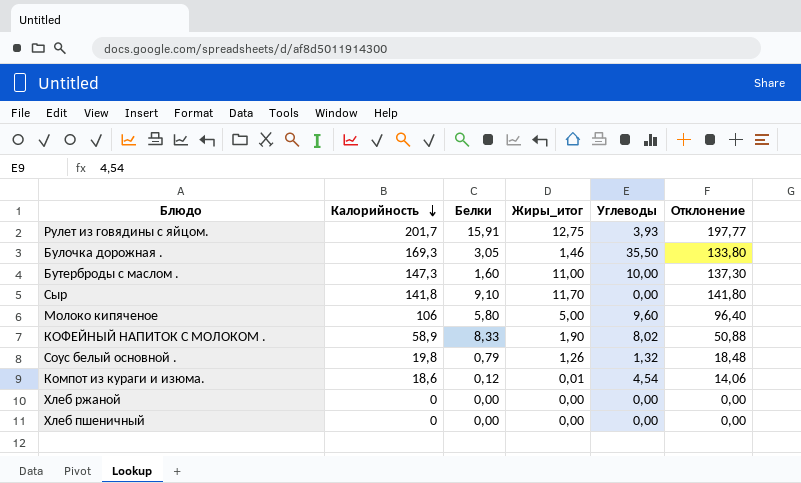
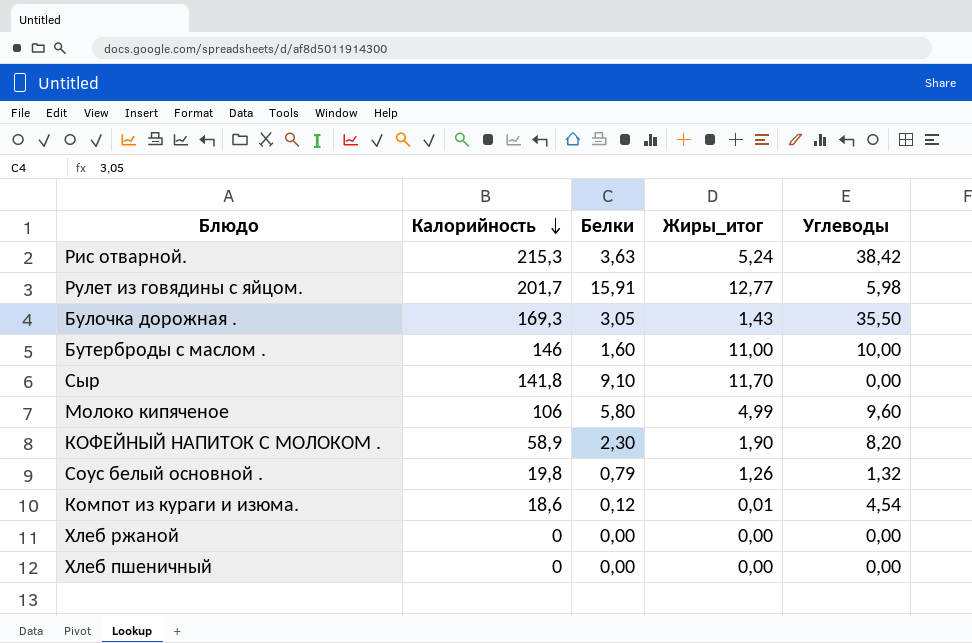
column Отклонение | formula: [Калорийность] - [Углеводы] -> none
row Рис отварной.: none -> 215,3 | 3,63 | 5,24 | 38,42
Рулет из говядины с яйцом. | Жиры_итог: 12,75 -> 12,77
Рулет из говядины с яйцом. | Углеводы: 3,93 -> 5,98
Булочка дорожная . | Жиры_итог: 1,46 -> 1,43
Бутерброды с маслом . | Калорийность: 147,3 -> 146
Молоко кипяченое | Жиры_итог: 5,00 -> 4,99
КОФЕЙНЫЙ НАПИТОК С МОЛОКОМ . | Белки: 8,33 -> 2,30
КОФЕЙНЫЙ НАПИТОК С МОЛОКОМ . | Углеводы: 8,02 -> 8,20

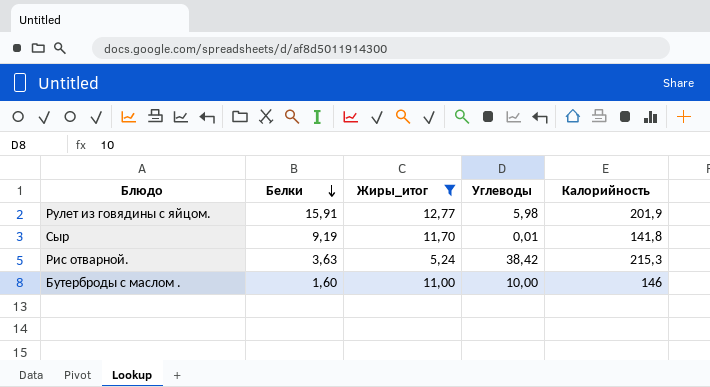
filter: none -> Жиры_итог >= 5,24
row order: Калорийность descending -> Белки descending
column Калорийность | position: 2 -> 5
Рулет из говядины с яйцом. | Калорийность: 201,7 -> 201,9
Сыр | Белки: 9,10 -> 9,19
Сыр | Углеводы: 0,00 -> 0,01

